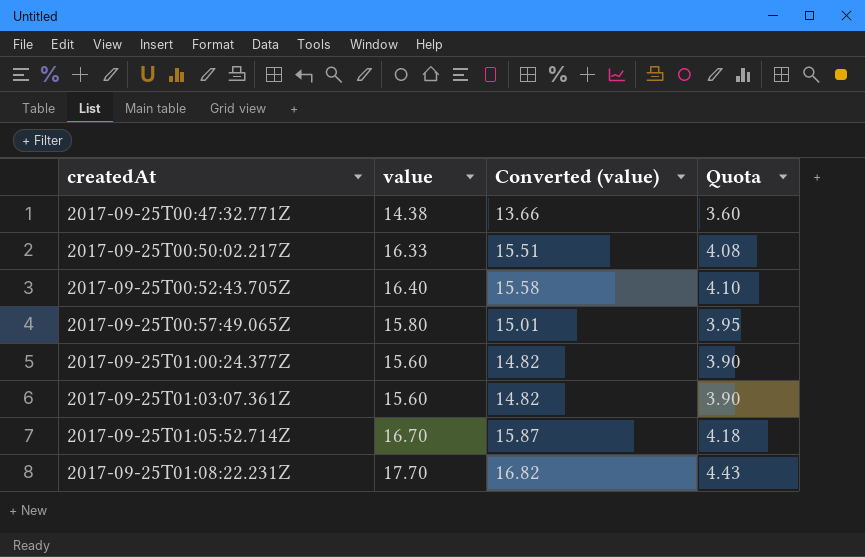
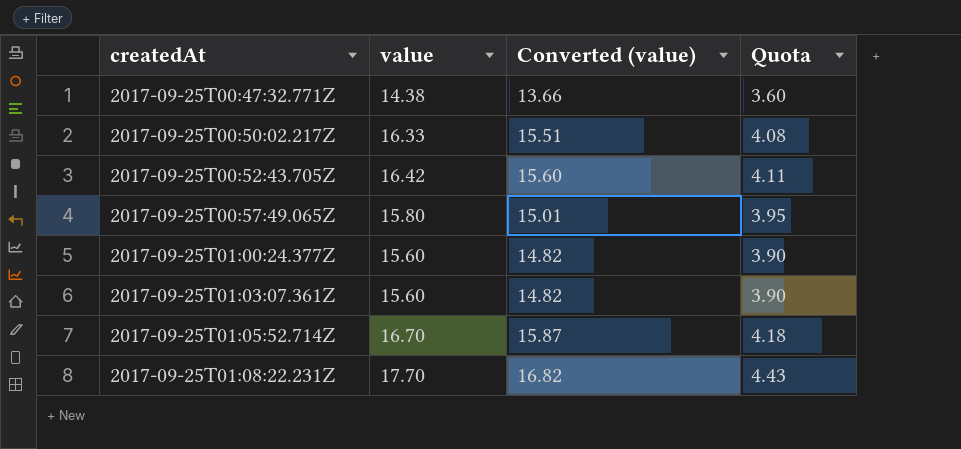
2017-09-25T00:52:43.705Z | value: 16.40 -> 16.42
2017-09-25T00:52:43.705Z | Converted (value): 15.58 -> 15.60
2017-09-25T00:52:43.705Z | Quota: 4.10 -> 4.11

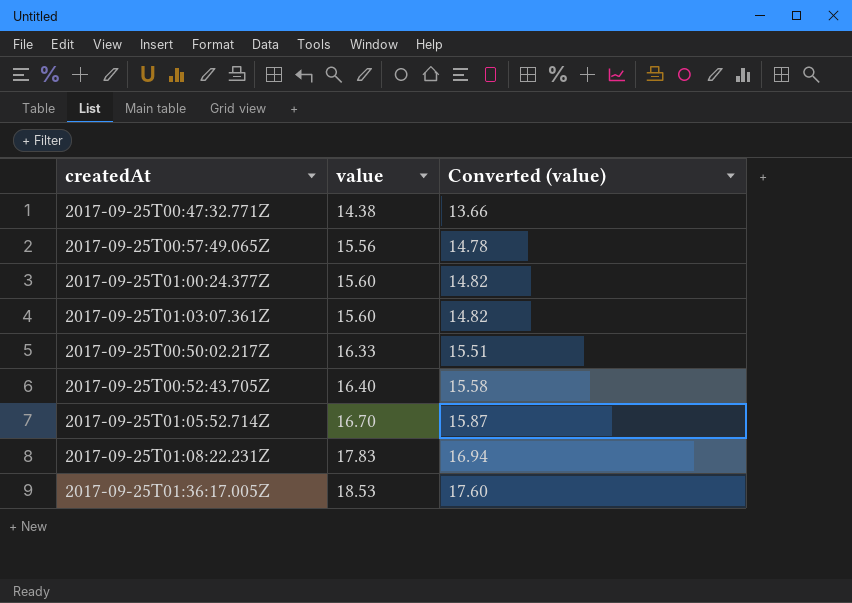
row order: createdAt ascending -> value ascending
column Quota | formula: [value] * 0.25 -> none
2017-09-25T00:57:49.065Z | value: 15.80 -> 15.56
2017-09-25T00:57:49.065Z | Converted (value): 15.01 -> 14.78
2017-09-25T00:52:43.705Z | value: 16.42 -> 16.40
2017-09-25T00:52:43.705Z | Converted (value): 15.60 -> 15.58
2017-09-25T01:08:22.231Z | value: 17.70 -> 17.83
2017-09-25T01:08:22.231Z | Converted (value): 16.82 -> 16.94
row 2017-09-25T01:36:17.005Z: none -> 18.53 | 17.60

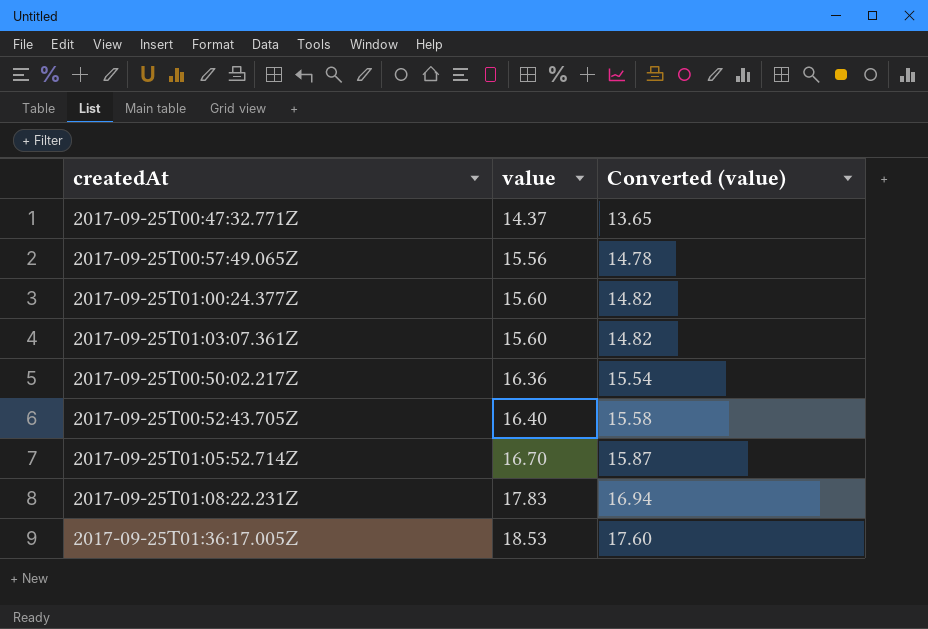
2017-09-25T00:47:32.771Z | value: 14.38 -> 14.37
2017-09-25T00:47:32.771Z | Converted (value): 13.66 -> 13.65
2017-09-25T00:50:02.217Z | value: 16.33 -> 16.36
2017-09-25T00:50:02.217Z | Converted (value): 15.51 -> 15.54

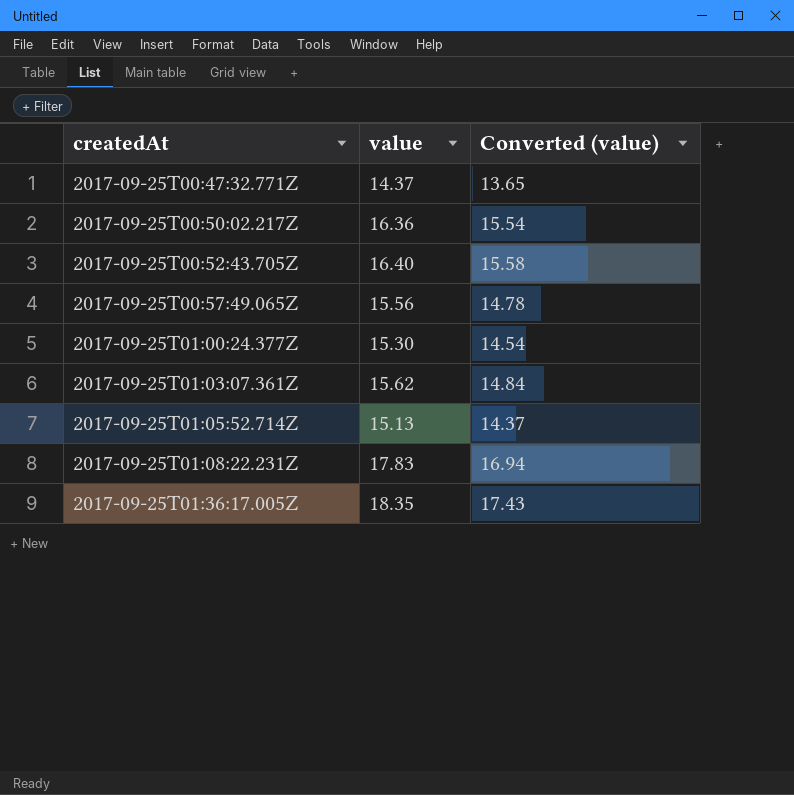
row order: value ascending -> createdAt ascending
2017-09-25T01:00:24.377Z | value: 15.60 -> 15.30
2017-09-25T01:00:24.377Z | Converted (value): 14.82 -> 14.54
2017-09-25T01:03:07.361Z | value: 15.60 -> 15.62
2017-09-25T01:03:07.361Z | Converted (value): 14.82 -> 14.84
2017-09-25T01:05:52.714Z | value: 16.70 -> 15.13
2017-09-25T01:05:52.714Z | Converted (value): 15.87 -> 14.37
2017-09-25T01:36:17.005Z | value: 18.53 -> 18.35
2017-09-25T01:36:17.005Z | Converted (value): 17.60 -> 17.43

